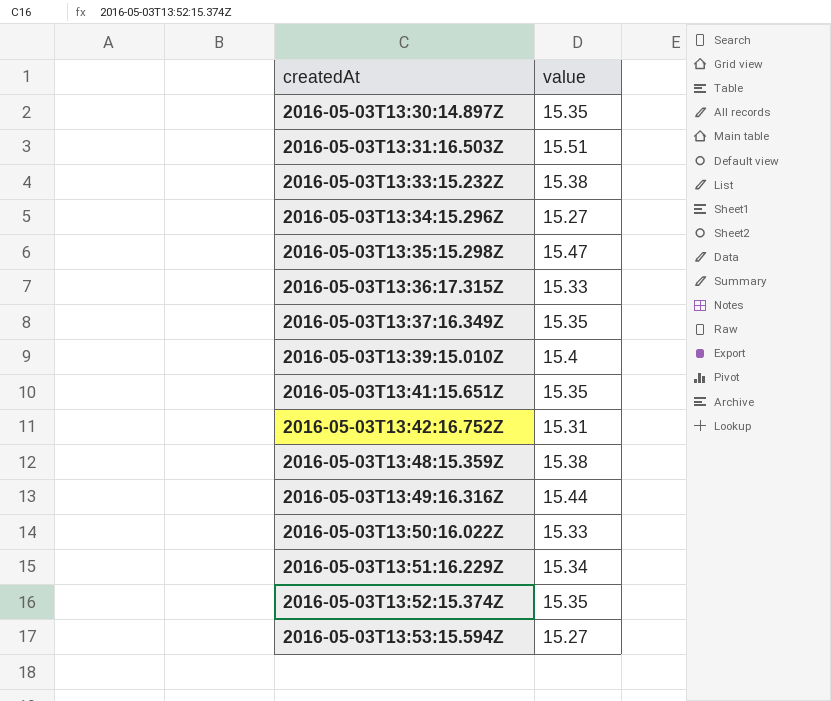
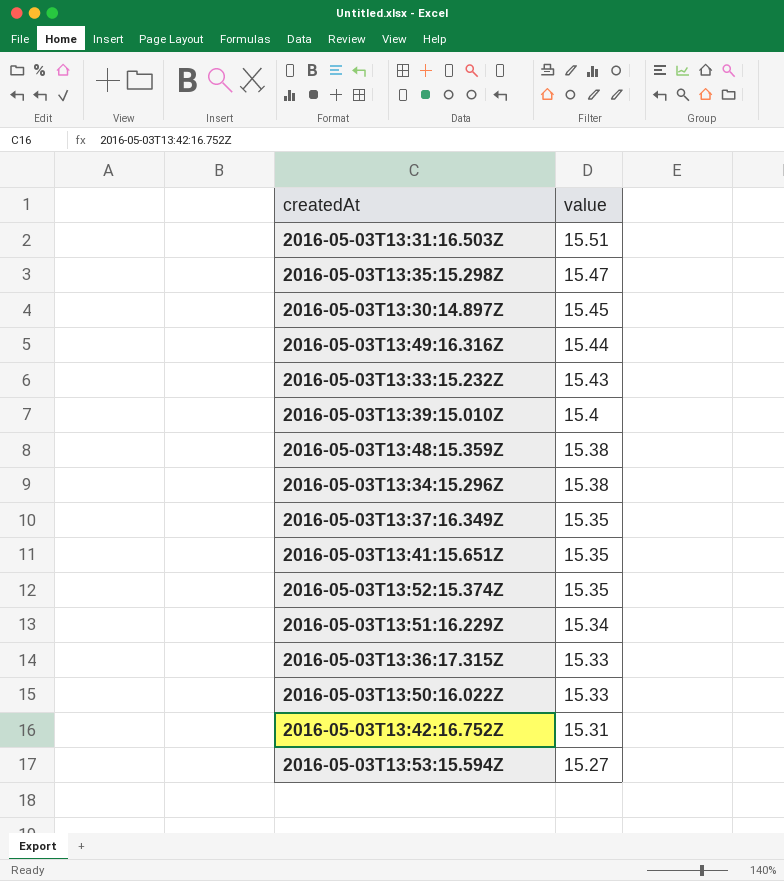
row order: createdAt ascending -> value descending
2016-05-03T13:30:14.897Z | value: 15.35 -> 15.45
2016-05-03T13:33:15.232Z | value: 15.38 -> 15.43
2016-05-03T13:34:15.296Z | value: 15.27 -> 15.38

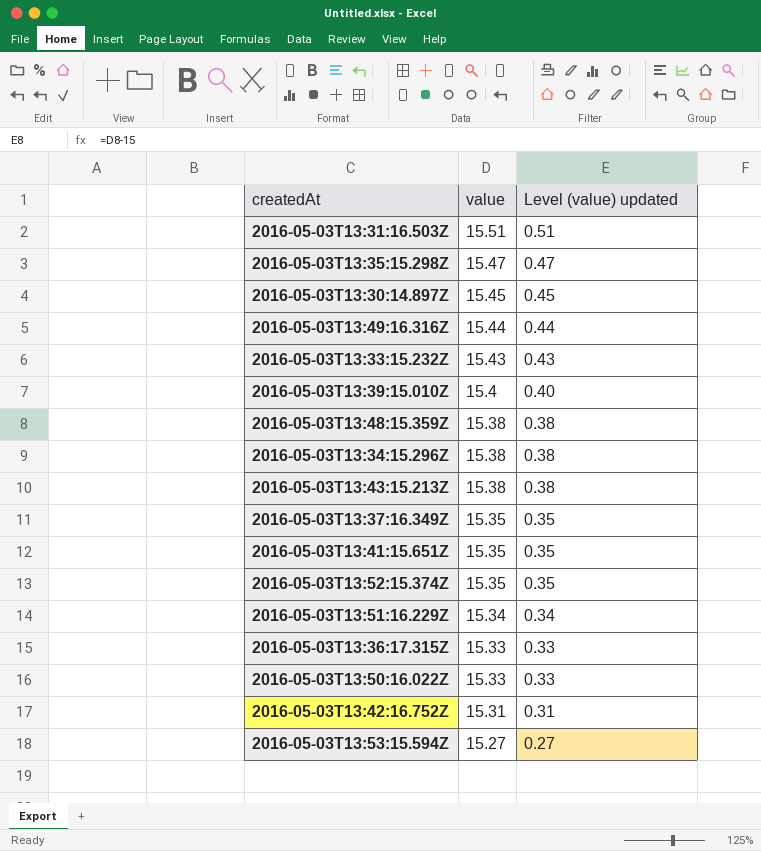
column Level (value) updated | formula: none -> [value] - 15
row 2016-05-03T13:43:15.213Z: none -> 15.38 | 0.38

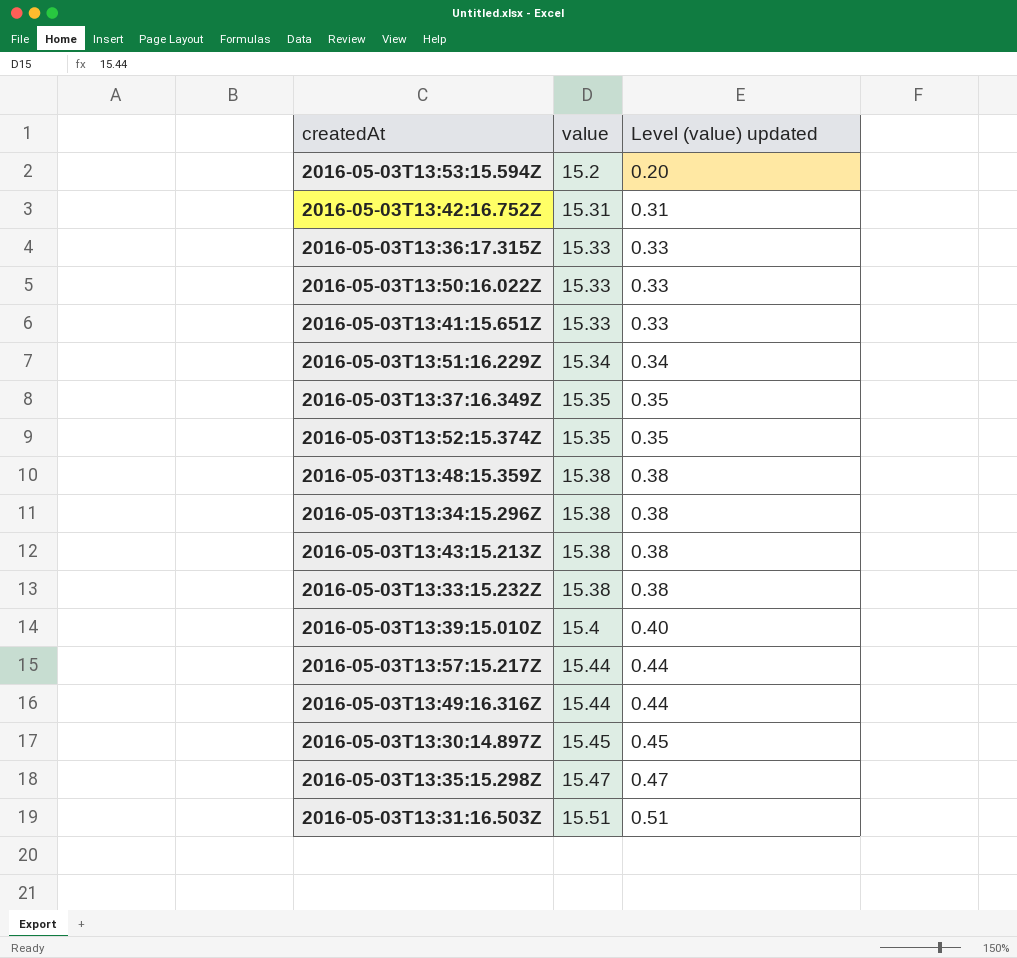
row order: value descending -> value ascending
2016-05-03T13:53:15.594Z | value: 15.27 -> 15.2
2016-05-03T13:53:15.594Z | Level (value) updated: 0.27 -> 0.20
2016-05-03T13:41:15.651Z | value: 15.35 -> 15.33
2016-05-03T13:41:15.651Z | Level (value) updated: 0.35 -> 0.33
2016-05-03T13:33:15.232Z | value: 15.43 -> 15.38
2016-05-03T13:33:15.232Z | Level (value) updated: 0.43 -> 0.38
row 2016-05-03T13:57:15.217Z: none -> 15.44 | 0.44

